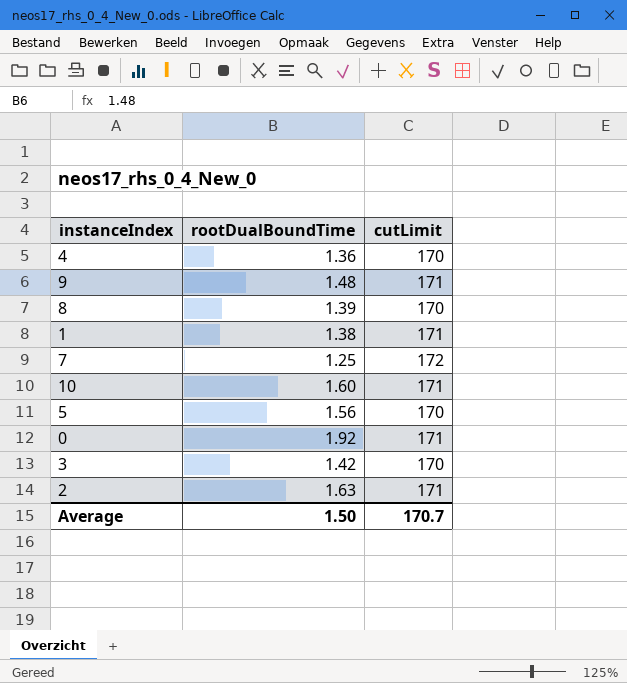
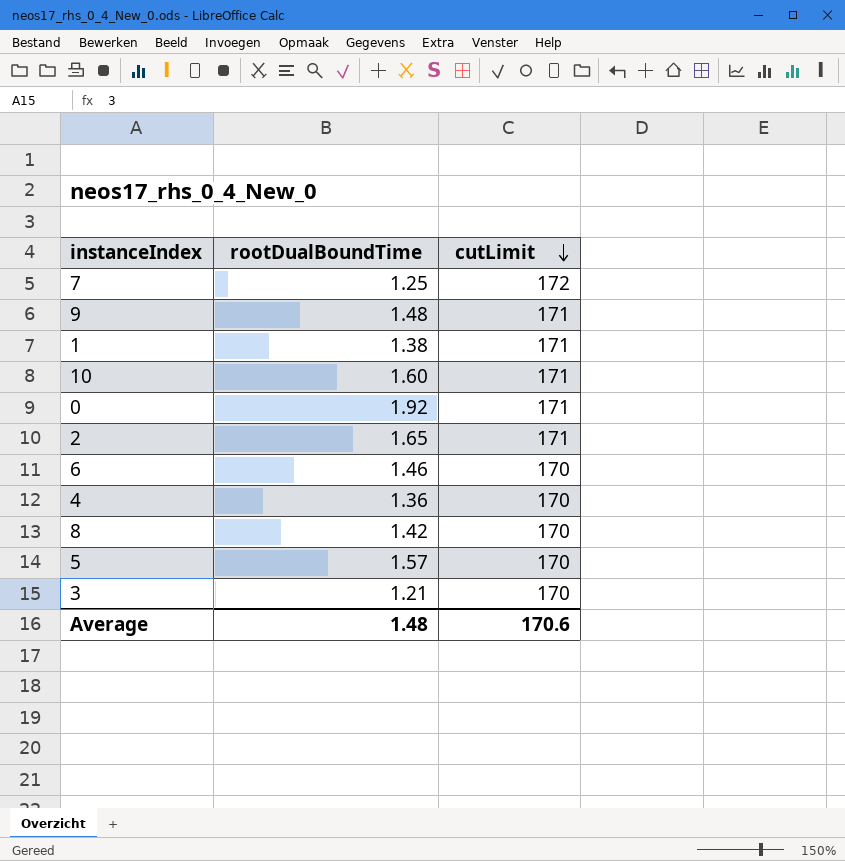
row order: none -> cutLimit descending
2 | rootDualBoundTime: 1.63 -> 1.65
row 6: none -> 1.46 | 170
8 | rootDualBoundTime: 1.39 -> 1.42
5 | rootDualBoundTime: 1.56 -> 1.57
3 | rootDualBoundTime: 1.42 -> 1.21
Average | rootDualBoundTime: 1.50 -> 1.48
Average | cutLimit: 170.7 -> 170.6

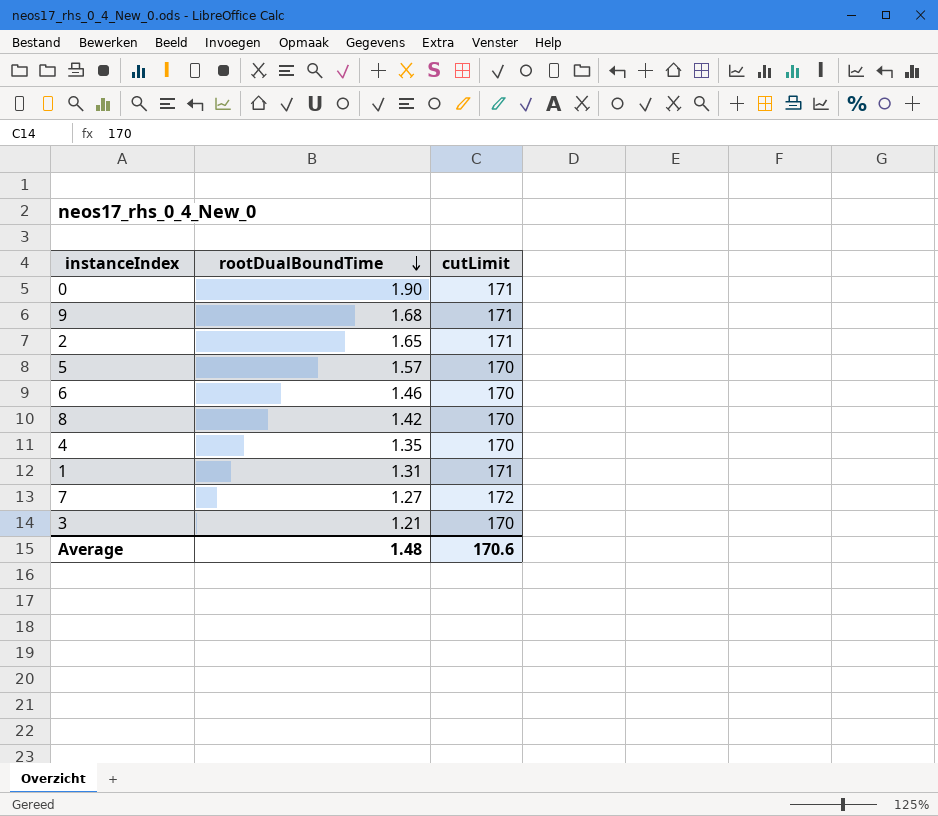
row order: cutLimit descending -> rootDualBoundTime descending
row 10: 1.60 | 171 -> none
0 | rootDualBoundTime: 1.92 -> 1.90
9 | rootDualBoundTime: 1.48 -> 1.68
4 | rootDualBoundTime: 1.36 -> 1.35
1 | rootDualBoundTime: 1.38 -> 1.31
7 | rootDualBoundTime: 1.25 -> 1.27

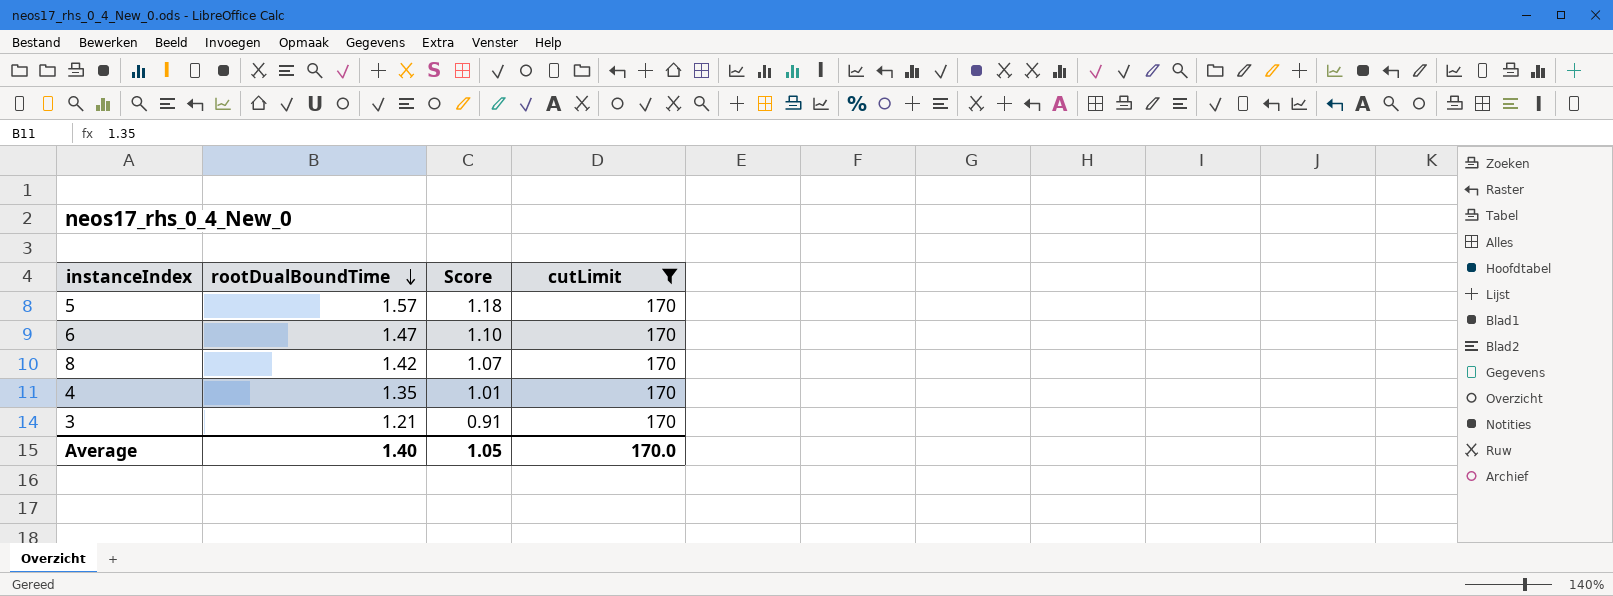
filter: none -> cutLimit = 170
column Score | formula: none -> [rootDualBoundTime] * 0.75
6 | rootDualBoundTime: 1.46 -> 1.47
Average | rootDualBoundTime: 1.48 -> 1.40
Average | cutLimit: 170.6 -> 170.0

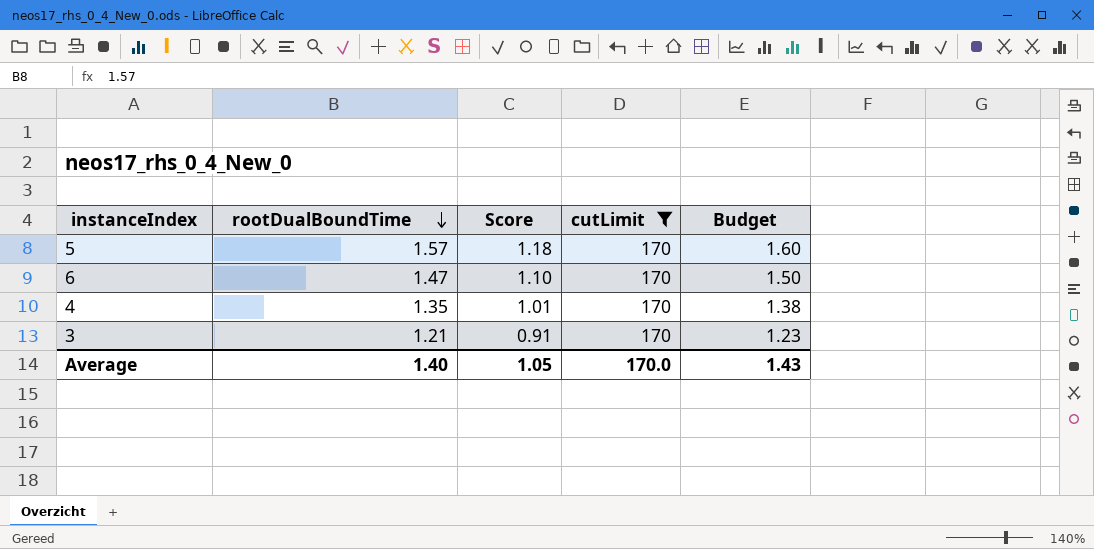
column Budget | formula: none -> [rootDualBoundTime] * 1.02
row 8: 1.42 | 1.07 | 170 -> none

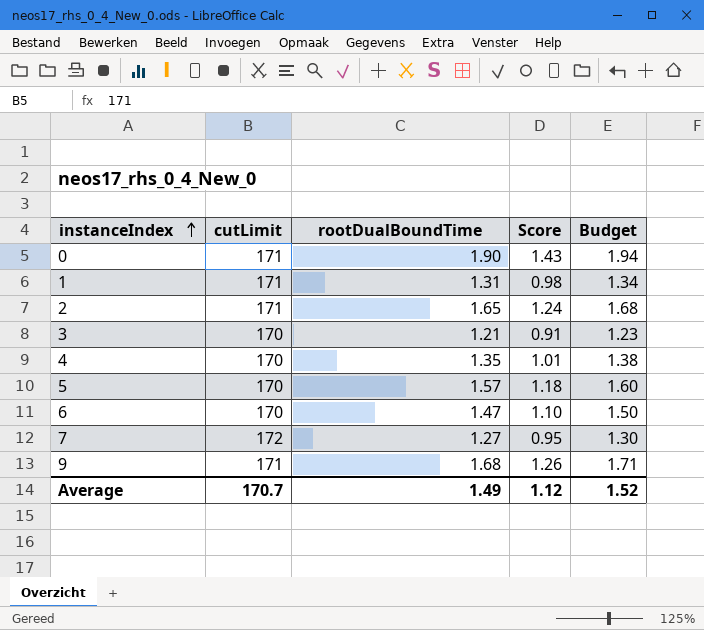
filter: cutLimit = 170 -> none
row order: rootDualBoundTime descending -> instanceIndex ascending
column cutLimit | position: 4 -> 2
Average | cutLimit: 170.0 -> 170.7
Average | rootDualBoundTime: 1.40 -> 1.49
Average | Score: 1.05 -> 1.12
Average | Budget: 1.43 -> 1.52

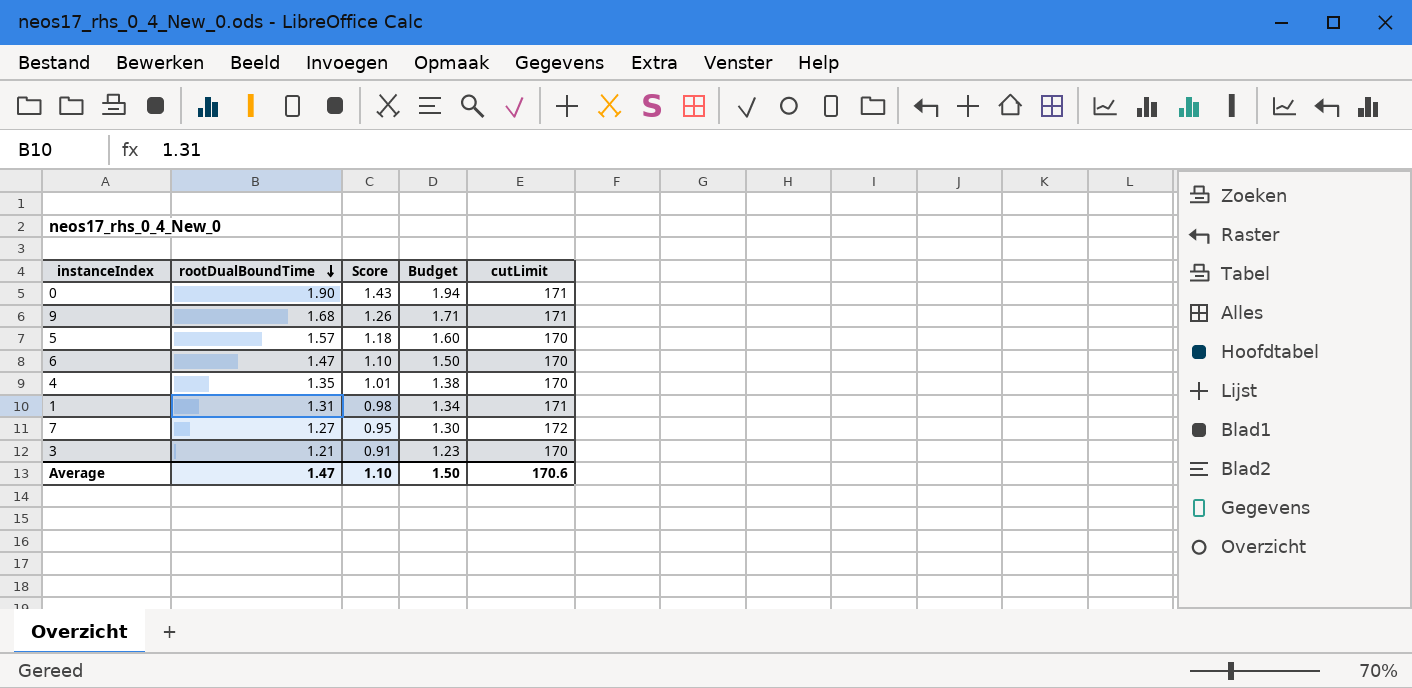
row order: instanceIndex ascending -> rootDualBoundTime descending
column cutLimit | position: 2 -> 5
row 2: 171 | 1.65 | 1.24 | 1.68 -> none
Average | rootDualBoundTime: 1.49 -> 1.47
Average | Score: 1.12 -> 1.10
Average | Budget: 1.52 -> 1.50
Average | cutLimit: 170.7 -> 170.6

